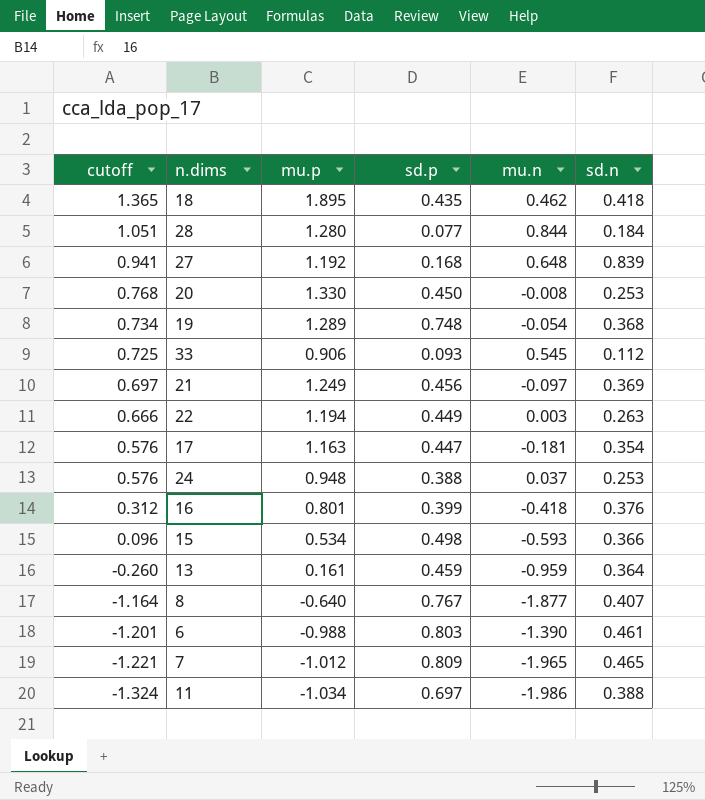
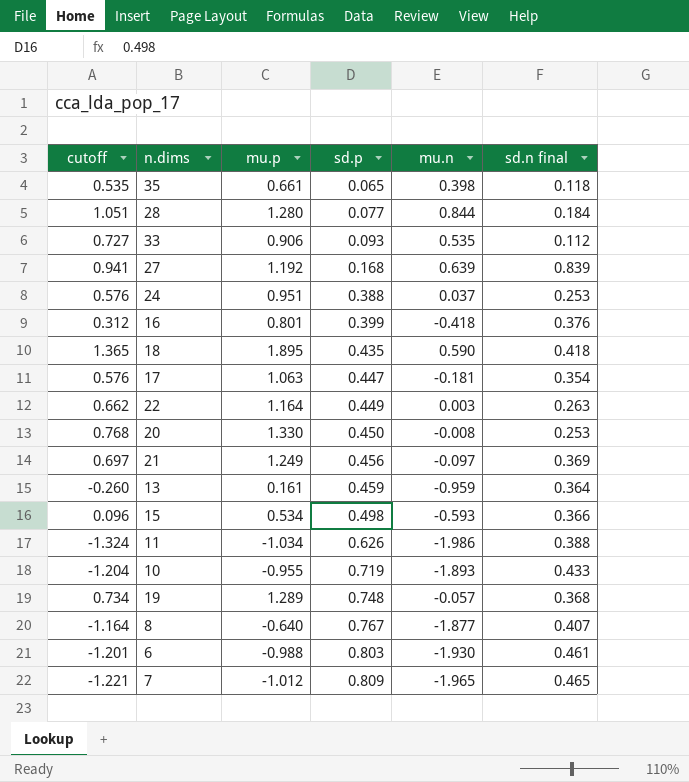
row order: cutoff descending -> sd.p ascending
column name: sd.n -> sd.n final
row 35: none -> 0.535 | 0.661 | 0.065 | 0.398 | 0.118
33 | cutoff: 0.725 -> 0.727
33 | mu.n: 0.545 -> 0.535
27 | mu.n: 0.648 -> 0.639
24 | mu.p: 0.948 -> 0.951
18 | mu.n: 0.462 -> 0.590
17 | mu.p: 1.163 -> 1.063
22 | cutoff: 0.666 -> 0.662
22 | mu.p: 1.194 -> 1.164
11 | sd.p: 0.697 -> 0.626
row 10: none -> -1.204 | -0.955 | 0.719 | -1.893 | 0.433
19 | mu.n: -0.054 -> -0.057
6 | mu.n: -1.390 -> -1.930

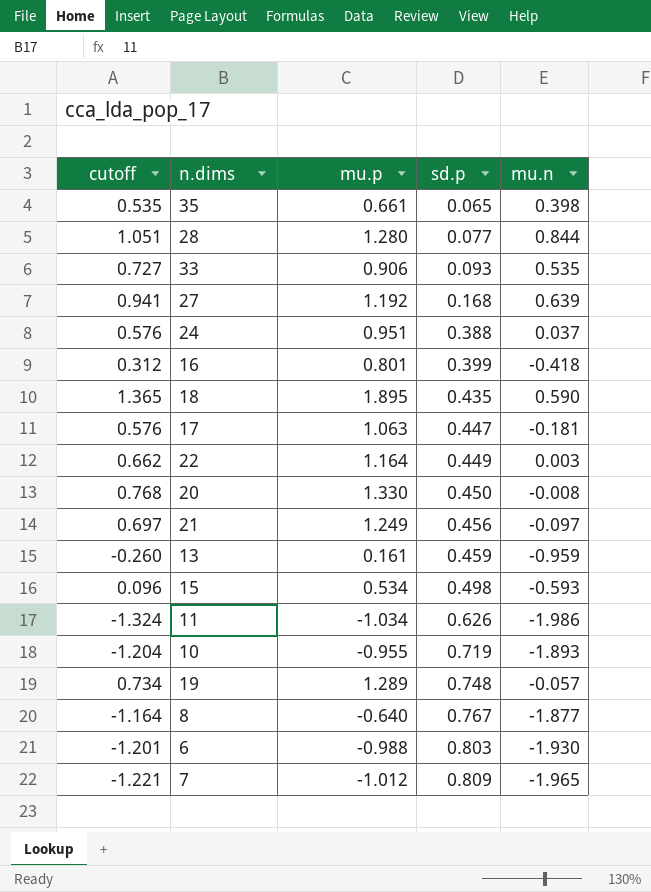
column sd.n final | position: 6 -> none

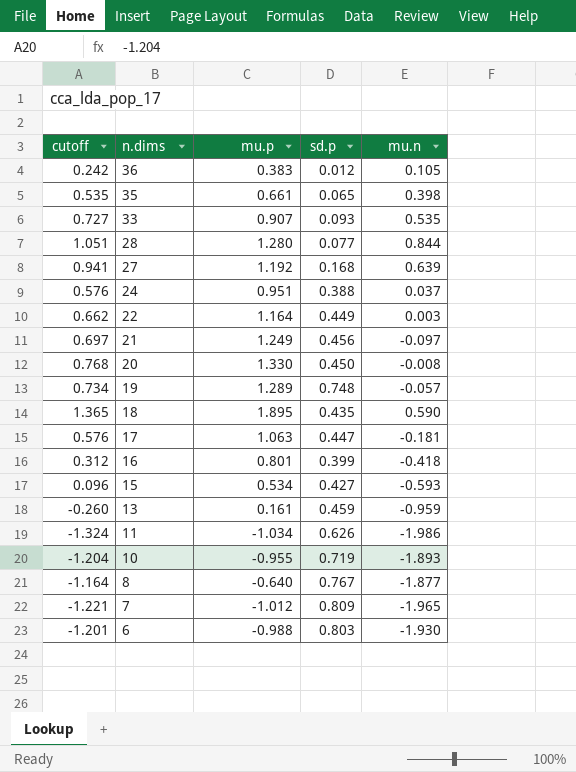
row order: sd.p ascending -> n.dims descending
row 36: none -> 0.242 | 0.383 | 0.012 | 0.105
33 | mu.p: 0.906 -> 0.907
15 | sd.p: 0.498 -> 0.427

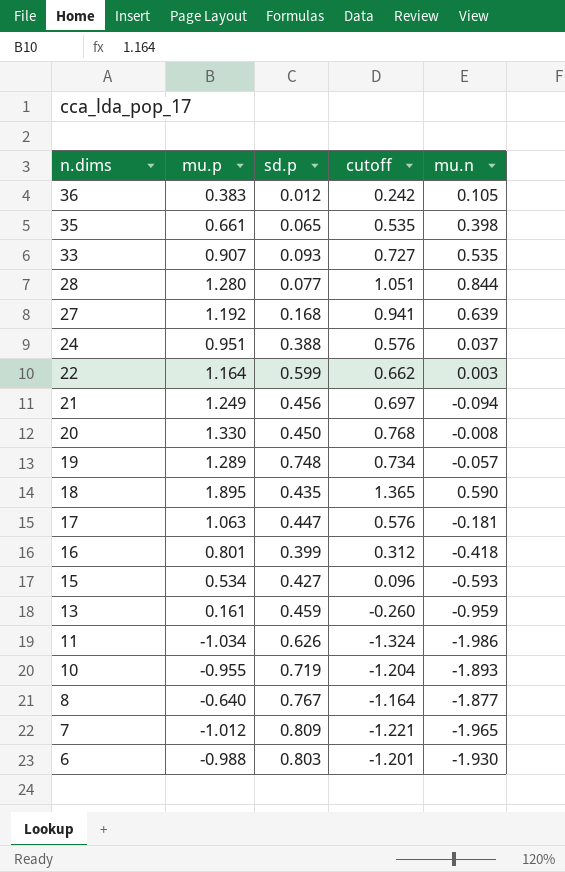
column cutoff | position: 1 -> 4
22 | sd.p: 0.449 -> 0.599
21 | mu.n: -0.097 -> -0.094

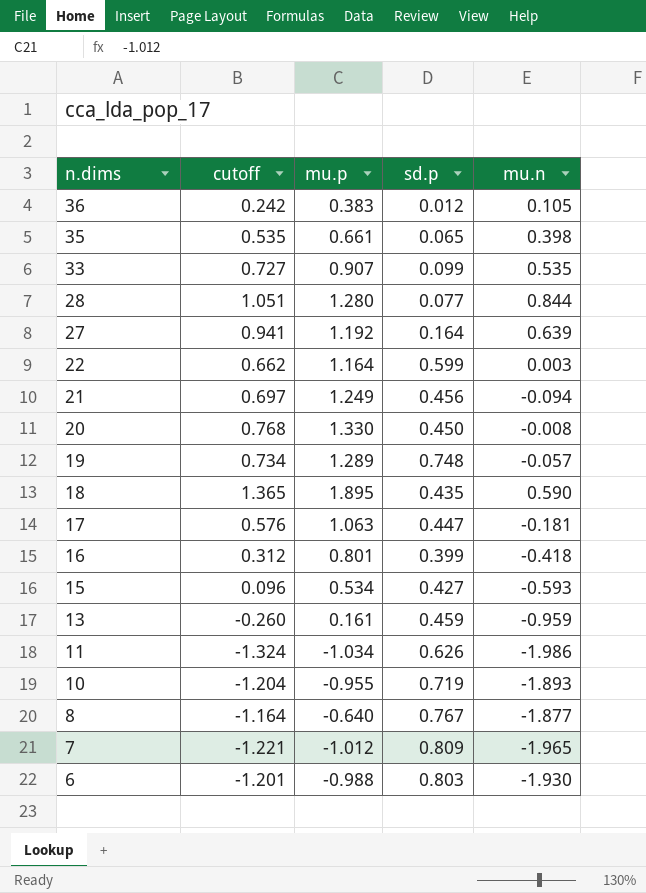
column cutoff | position: 4 -> 2
row 24: 0.951 | 0.388 | 0.576 | 0.037 -> none
33 | sd.p: 0.093 -> 0.099
27 | sd.p: 0.168 -> 0.164

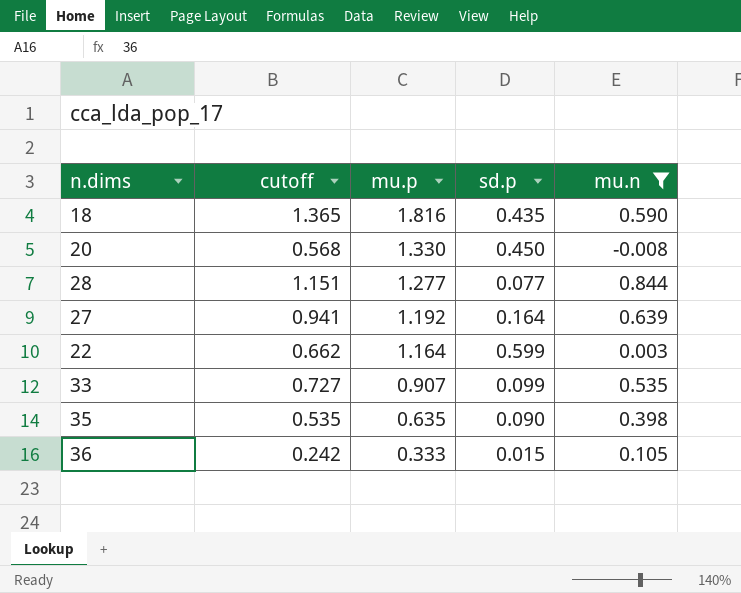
filter: none -> mu.n >= -0.008
row order: n.dims descending -> mu.p descending
18 | mu.p: 1.895 -> 1.816
20 | cutoff: 0.768 -> 0.568
28 | cutoff: 1.051 -> 1.151
28 | mu.p: 1.280 -> 1.277
35 | mu.p: 0.661 -> 0.635
35 | sd.p: 0.065 -> 0.090
36 | mu.p: 0.383 -> 0.333
36 | sd.p: 0.012 -> 0.015

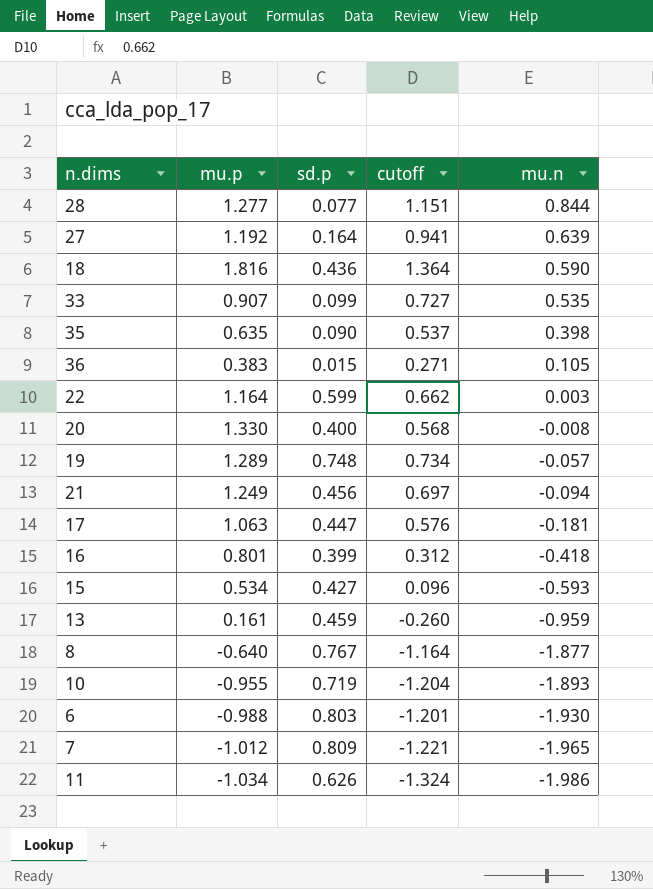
filter: mu.n >= -0.008 -> none
row order: mu.p descending -> mu.n descending
column cutoff | position: 2 -> 4
18 | sd.p: 0.435 -> 0.436
18 | cutoff: 1.365 -> 1.364
35 | cutoff: 0.535 -> 0.537
36 | mu.p: 0.333 -> 0.383
36 | cutoff: 0.242 -> 0.271
20 | sd.p: 0.450 -> 0.400

